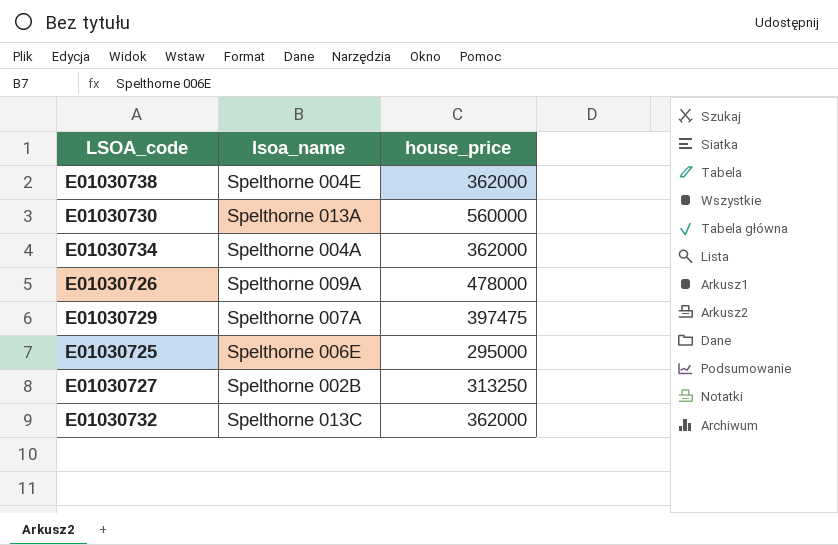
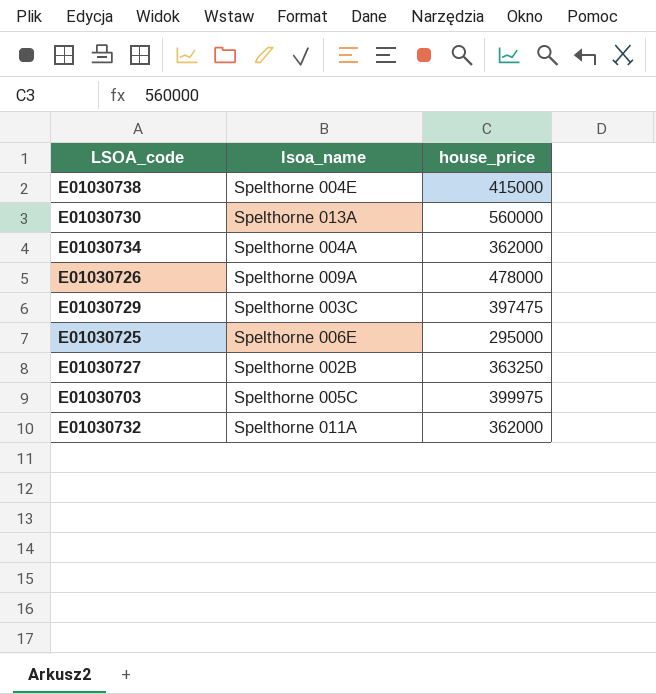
E01030738 | house_price: 362000 -> 415000
E01030729 | lsoa_name: Spelthorne 007A -> Spelthorne 003C
E01030727 | house_price: 313250 -> 363250
row E01030703: none -> Spelthorne 005C | 399975
E01030732 | lsoa_name: Spelthorne 013C -> Spelthorne 011A

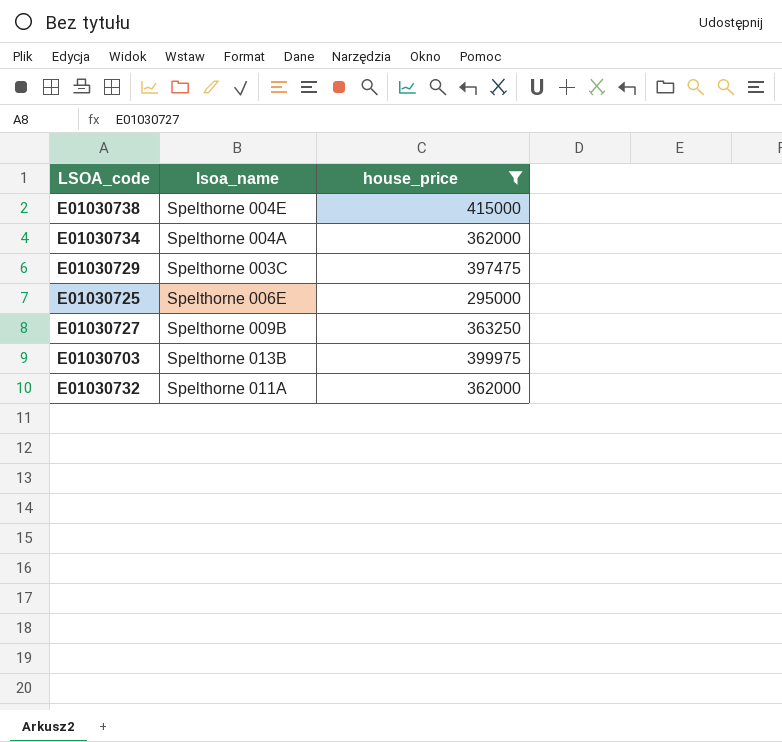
filter: none -> house_price <= 415000
E01030727 | lsoa_name: Spelthorne 002B -> Spelthorne 009B
E01030703 | lsoa_name: Spelthorne 005C -> Spelthorne 013B

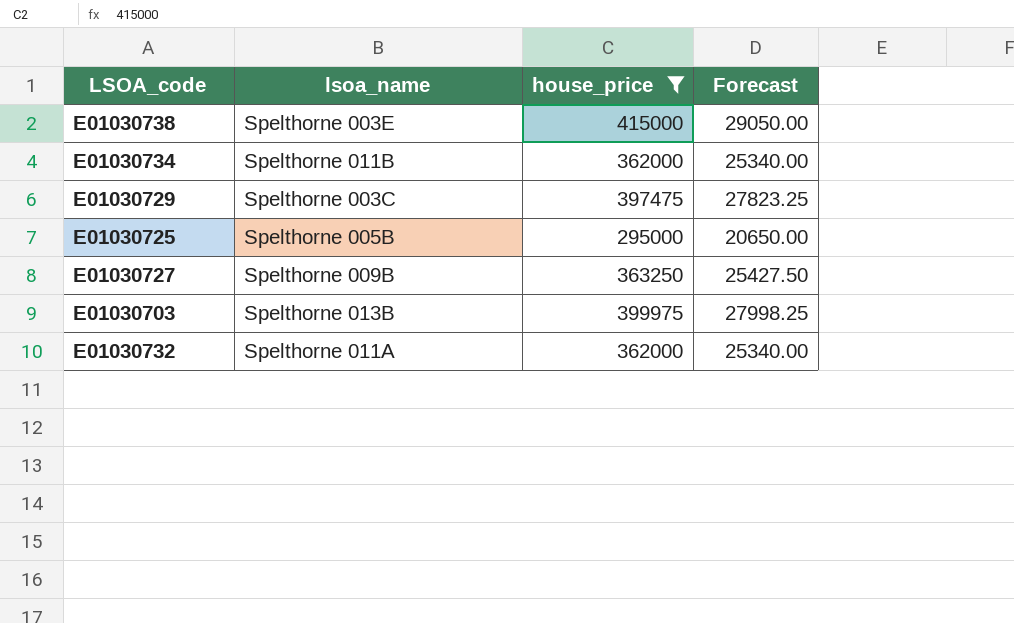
column Forecast | formula: none -> [house_price] * 0.07
E01030738 | lsoa_name: Spelthorne 004E -> Spelthorne 003E
E01030734 | lsoa_name: Spelthorne 004A -> Spelthorne 011B
E01030725 | lsoa_name: Spelthorne 006E -> Spelthorne 005B

